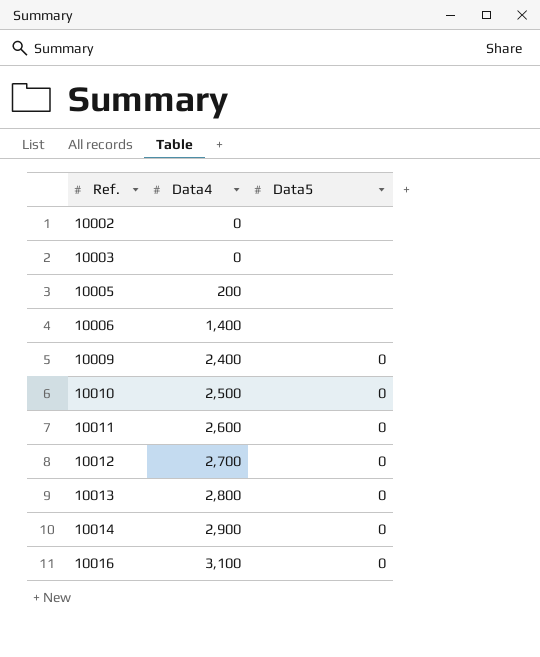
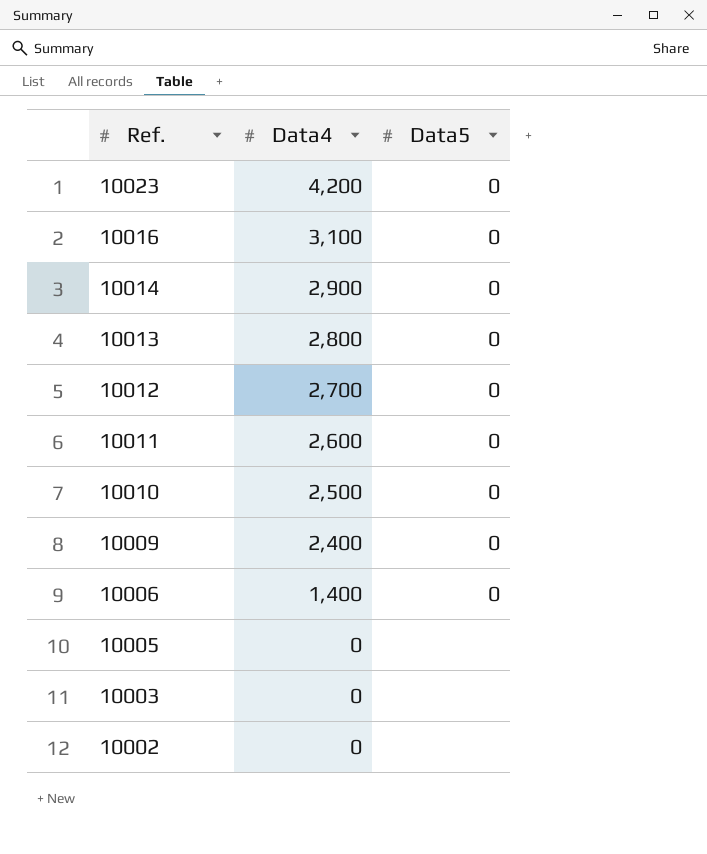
row order: Ref. ascending -> Ref. descending
row 10023: none -> 4,200 | 0
10006 | Data5: none -> 0
10005 | Data4: 200 -> 0

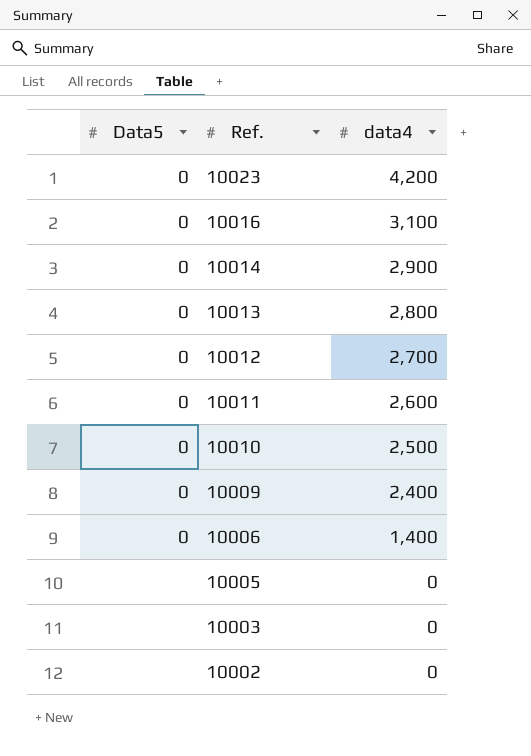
column Data5 | position: 3 -> 1
column name: Data4 -> data4

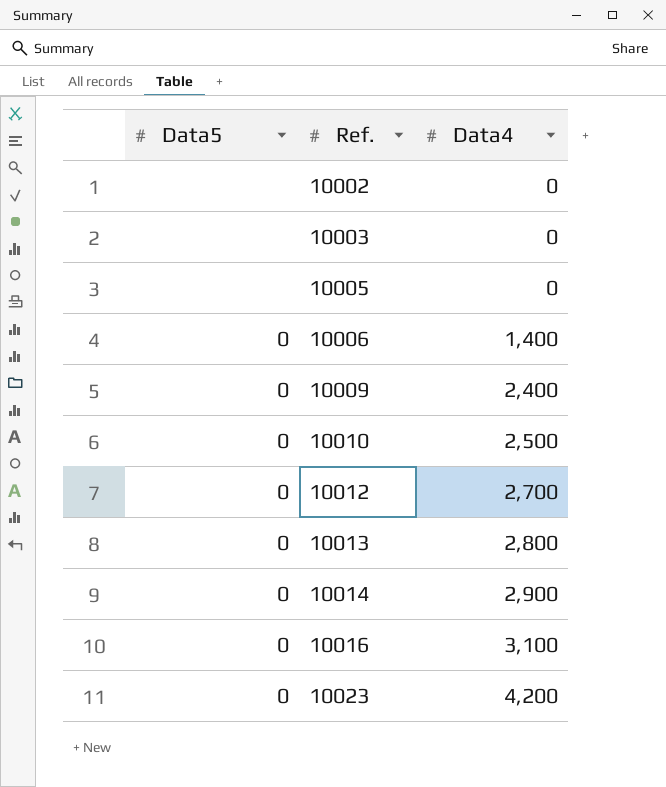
row order: Ref. descending -> Ref. ascending
column name: data4 -> Data4
row 10011: 0 | 2,600 -> none

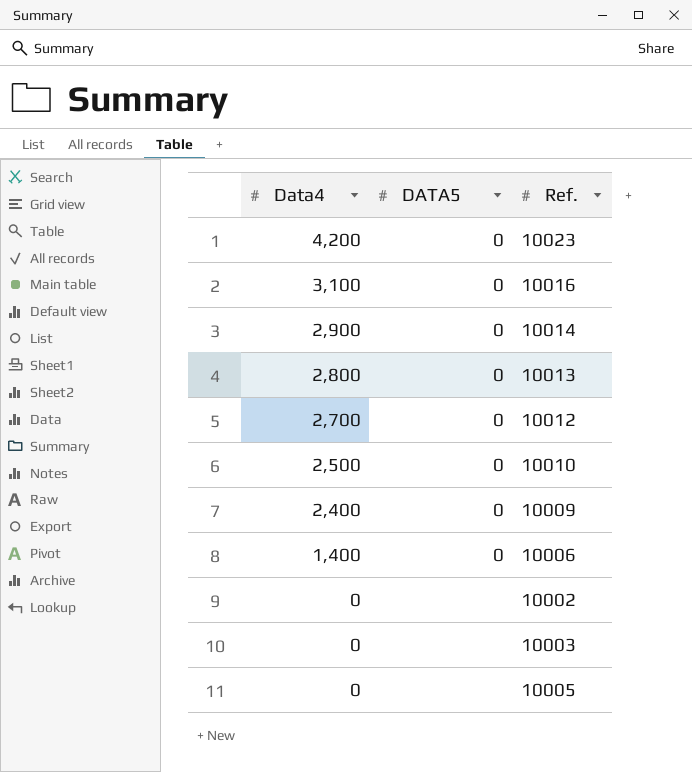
row order: Ref. ascending -> Data4 descending
column Data4 | position: 3 -> 1
column name: Data5 -> DATA5

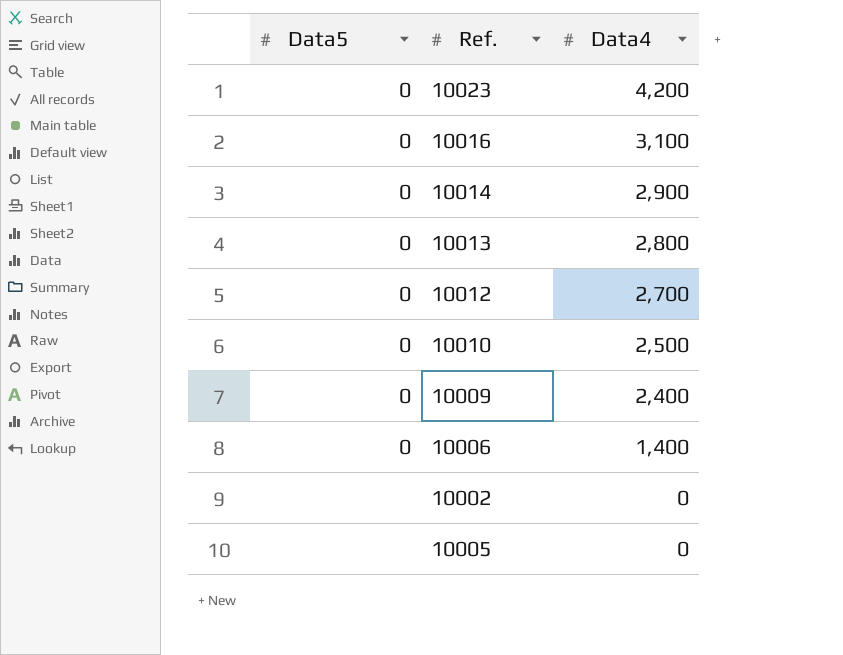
column name: DATA5 -> Data5
column Data4 | position: 1 -> 3
row 10003: 0 | none -> none

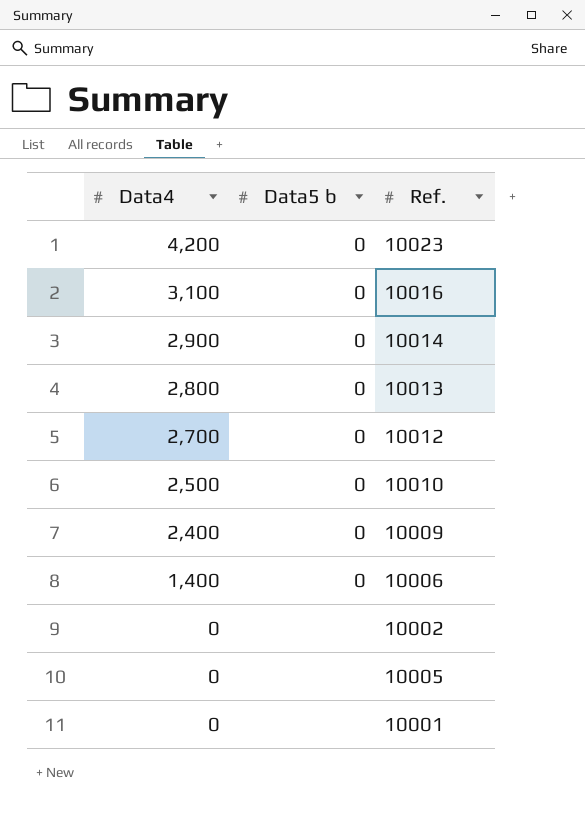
column Data4 | position: 3 -> 1
column name: Data5 -> Data5 b
row 10001: none -> 0 | none

